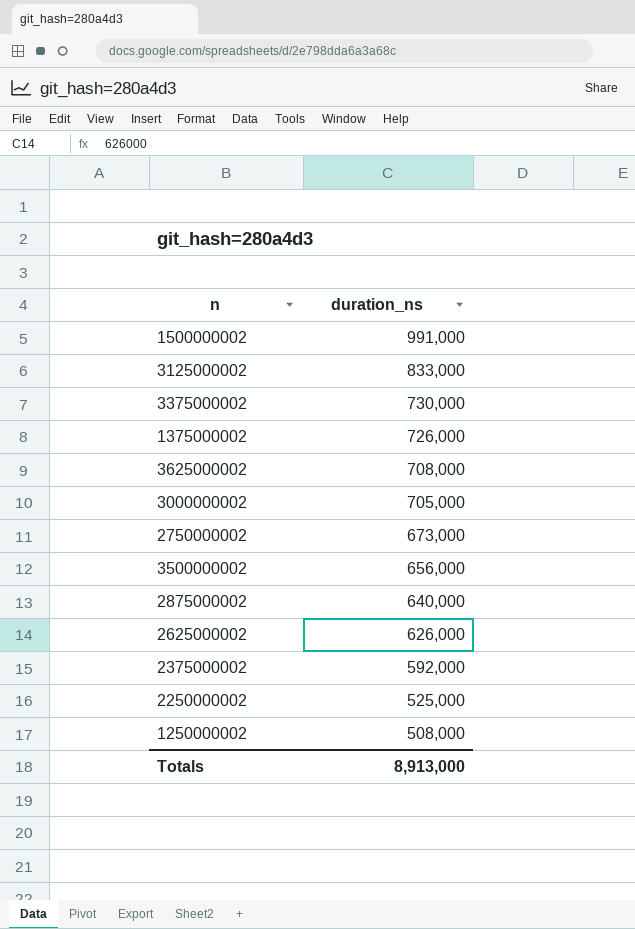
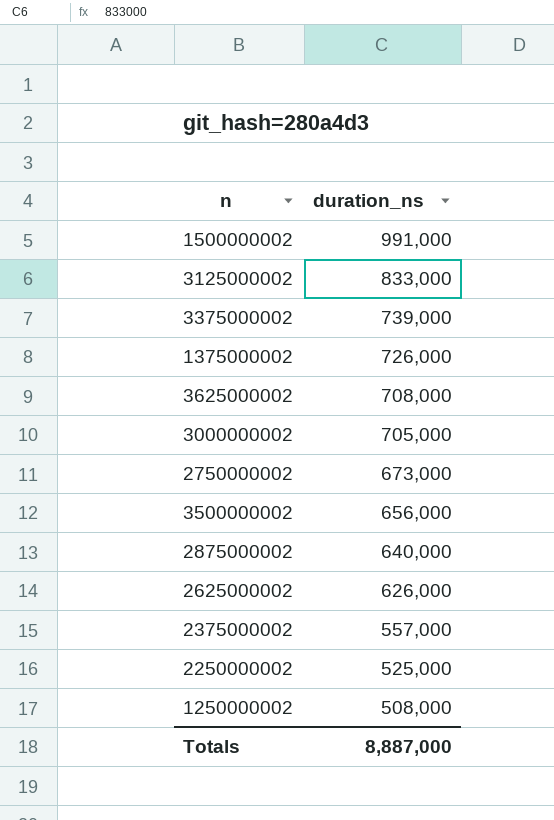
3375000002 | duration_ns: 730,000 -> 739,000
2375000002 | duration_ns: 592,000 -> 557,000
Totals | duration_ns: 8,913,000 -> 8,887,000

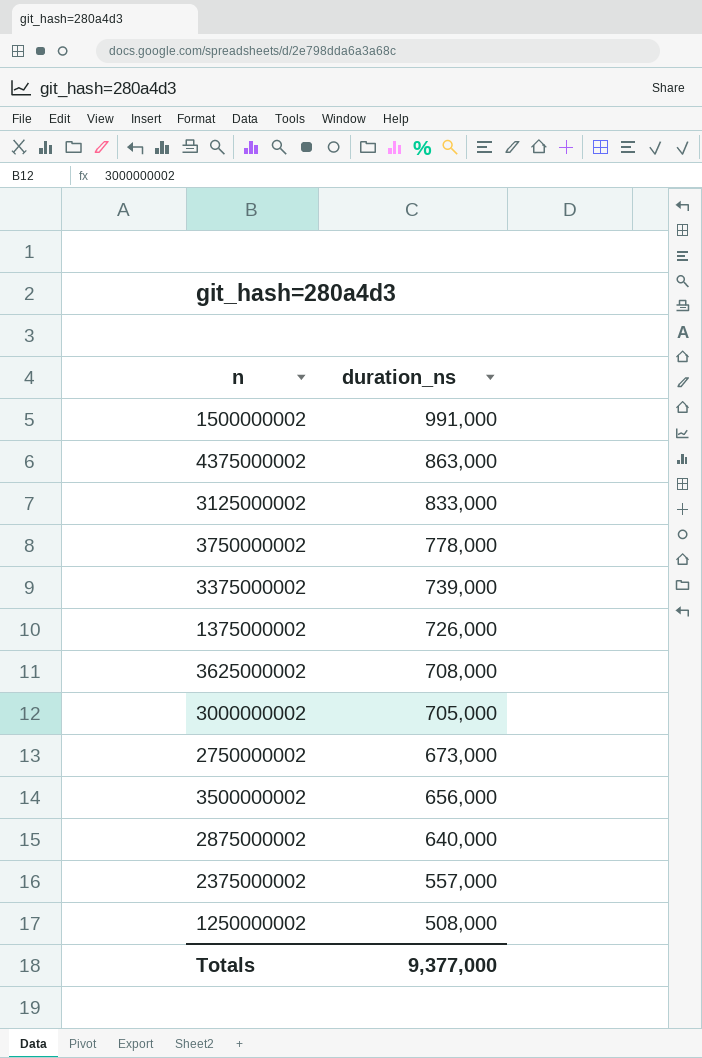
row 2625000002: 626,000 -> none
row 2250000002: 525,000 -> none
row 4375000002: none -> 863,000
row 3750000002: none -> 778,000
Totals | duration_ns: 8,887,000 -> 9,377,000

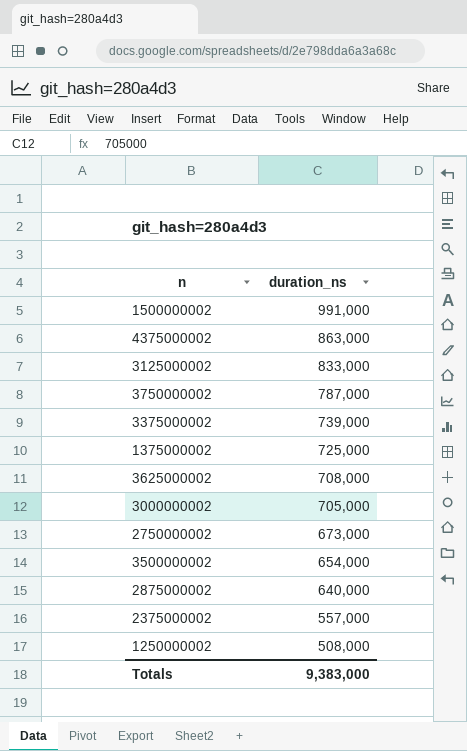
3750000002 | duration_ns: 778,000 -> 787,000
1375000002 | duration_ns: 726,000 -> 725,000
3500000002 | duration_ns: 656,000 -> 654,000
Totals | duration_ns: 9,377,000 -> 9,383,000

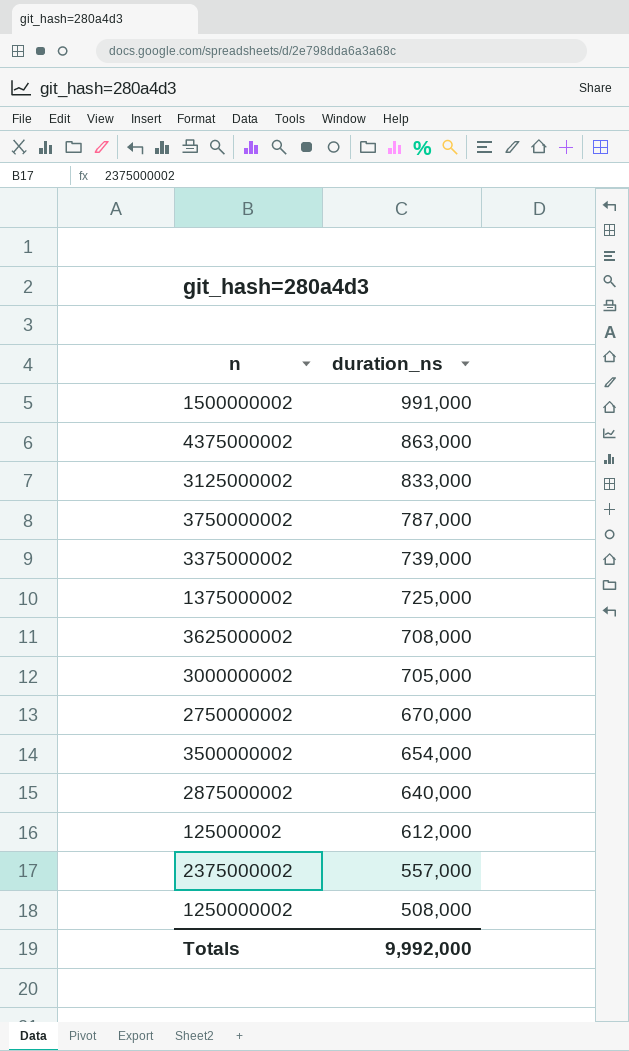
2750000002 | duration_ns: 673,000 -> 670,000
row 125000002: none -> 612,000
Totals | duration_ns: 9,383,000 -> 9,992,000

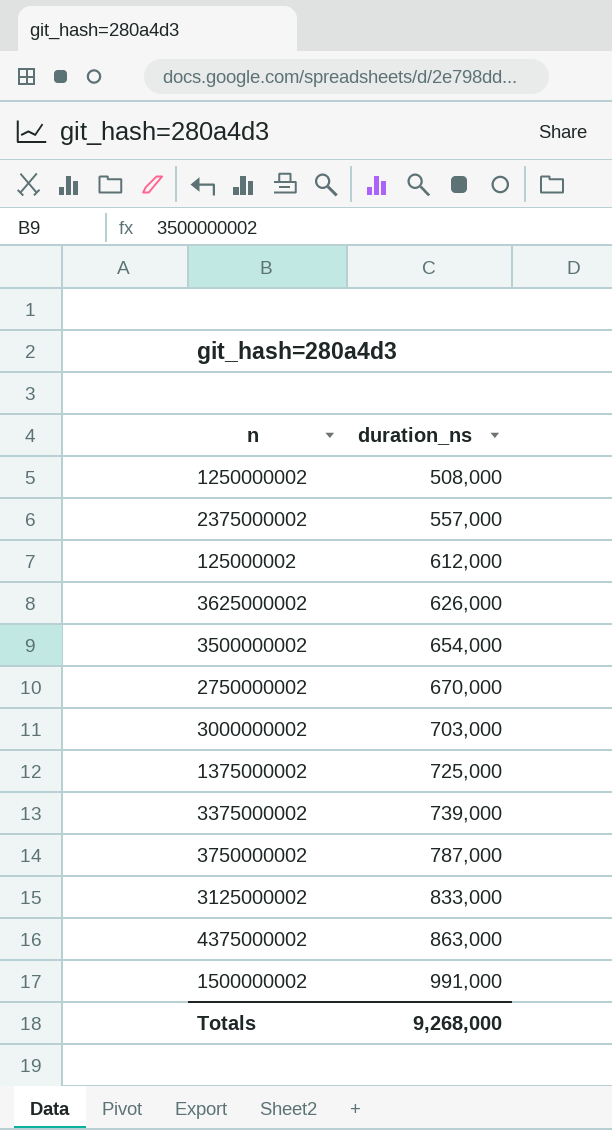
row order: duration_ns descending -> duration_ns ascending
row 2875000002: 640,000 -> none
3625000002 | duration_ns: 708,000 -> 626,000
3000000002 | duration_ns: 705,000 -> 703,000
Totals | duration_ns: 9,992,000 -> 9,268,000

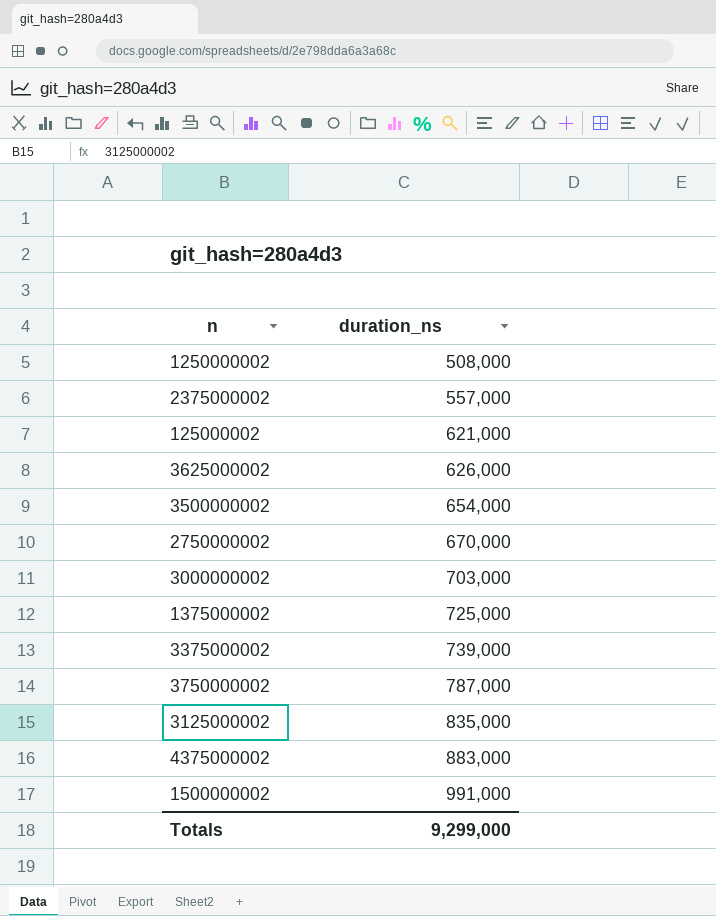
125000002 | duration_ns: 612,000 -> 621,000
3125000002 | duration_ns: 833,000 -> 835,000
4375000002 | duration_ns: 863,000 -> 883,000
Totals | duration_ns: 9,268,000 -> 9,299,000

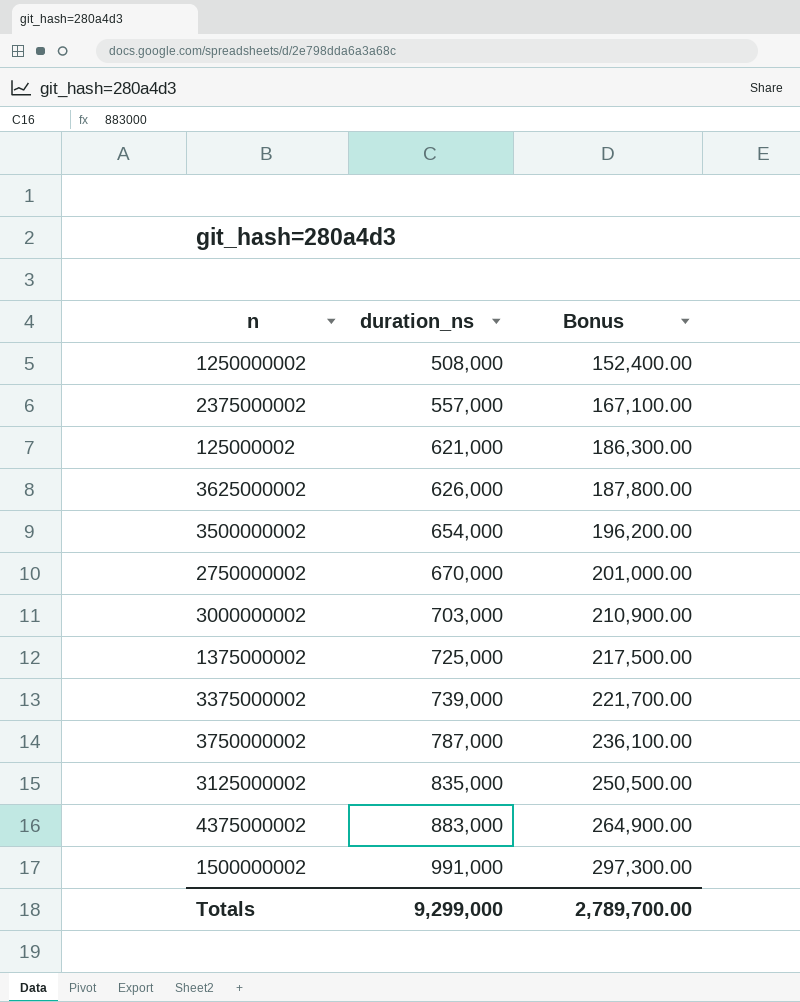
column Bonus | formula: none -> [duration_ns] * 0.3

